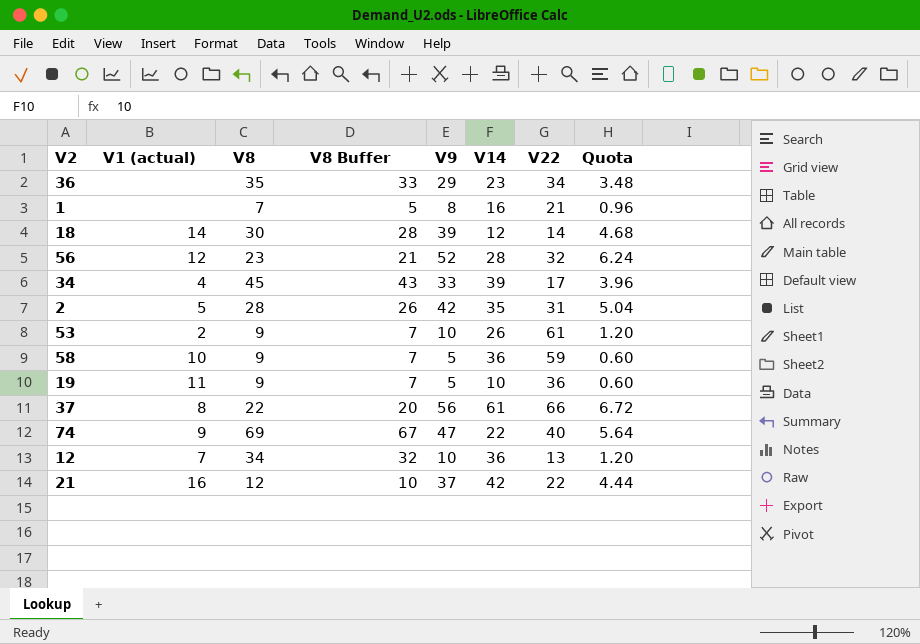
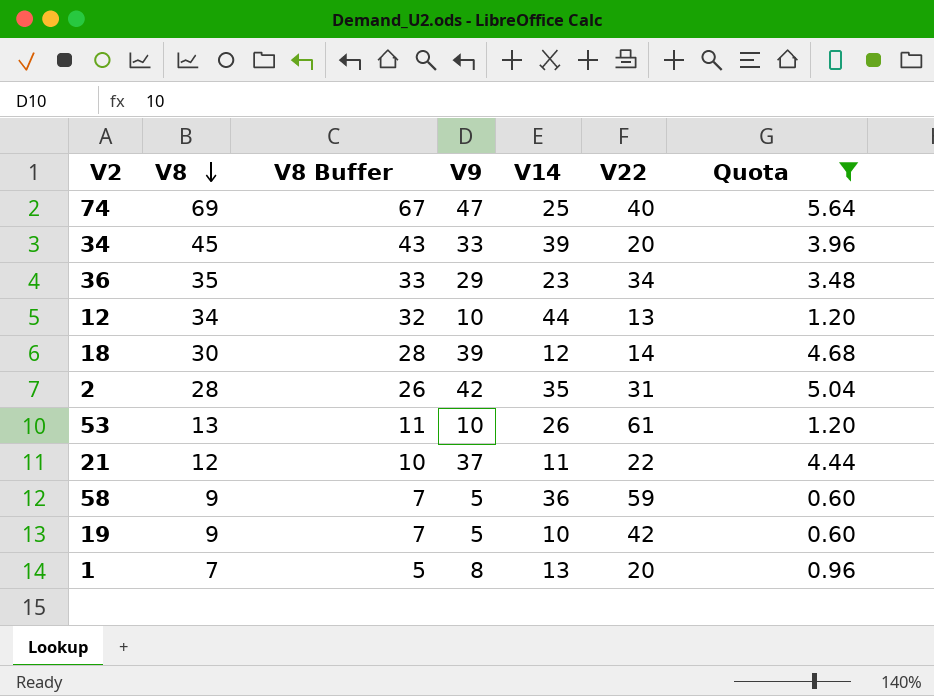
filter: none -> Quota <= 5.64
row order: none -> V8 descending
column V1 (actual) | position: 2 -> none
74 | V14: 22 -> 25
34 | V22: 17 -> 20
12 | V14: 36 -> 44
53 | V8: 9 -> 13
53 | V8 Buffer: 7 -> 11
21 | V14: 42 -> 11
19 | V22: 36 -> 42
1 | V14: 16 -> 13
1 | V22: 21 -> 20

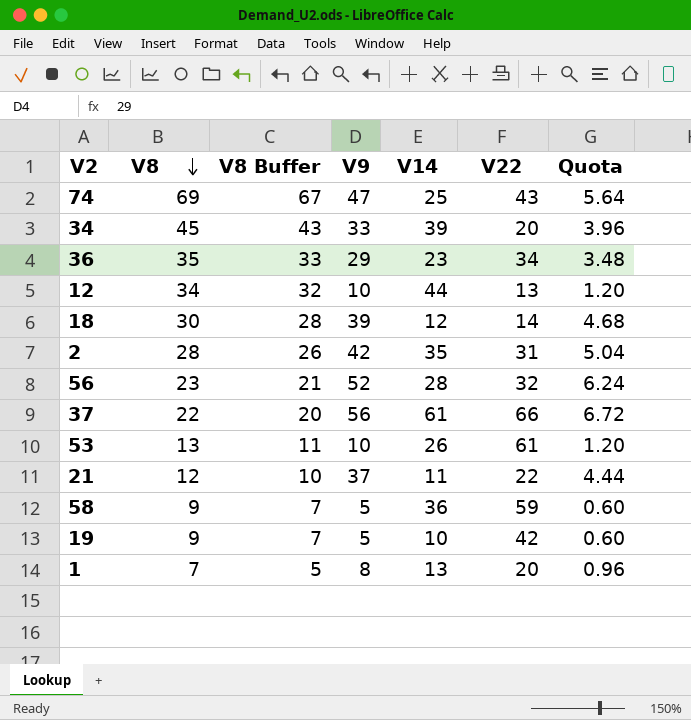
filter: Quota <= 5.64 -> none
74 | V22: 40 -> 43

